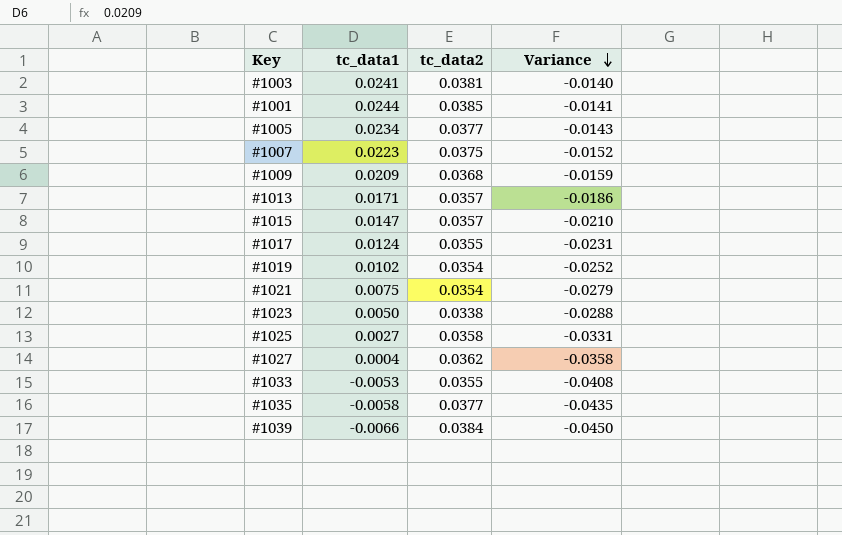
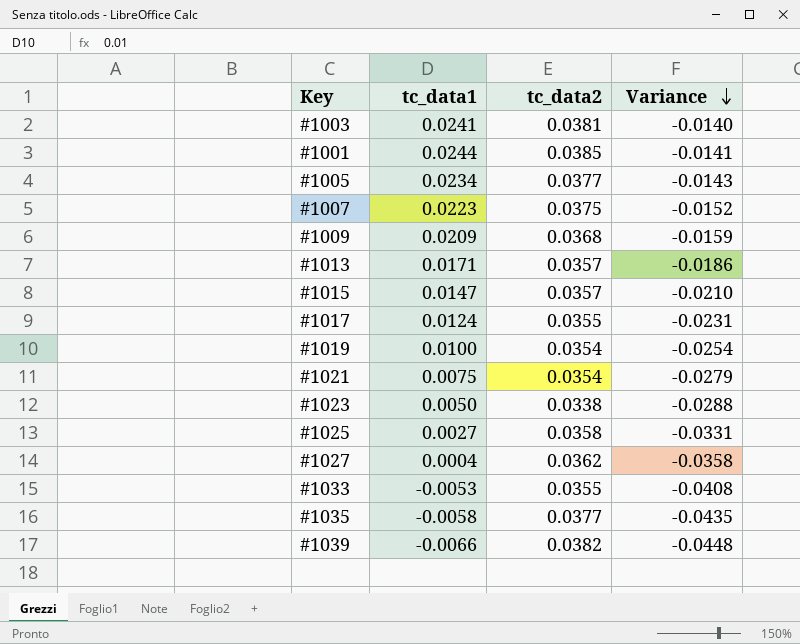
#1019 | tc_data1: 0.0102 -> 0.0100
#1019 | Variance: -0.0252 -> -0.0254
#1039 | tc_data2: 0.0384 -> 0.0382
#1039 | Variance: -0.0450 -> -0.0448

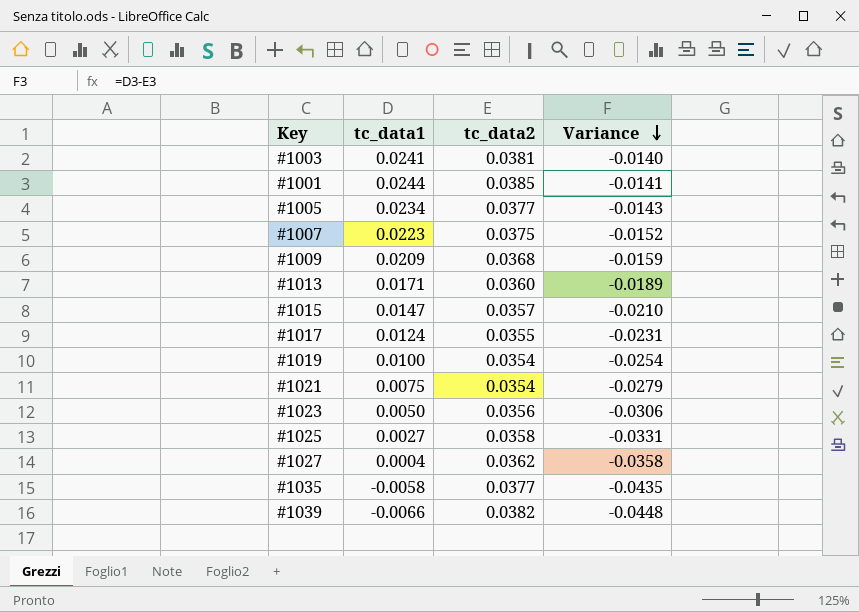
row #1033: -0.0053 | 0.0355 | -0.0408 -> none
#1013 | tc_data2: 0.0357 -> 0.0360
#1013 | Variance: -0.0186 -> -0.0189
#1023 | tc_data2: 0.0338 -> 0.0356
#1023 | Variance: -0.0288 -> -0.0306

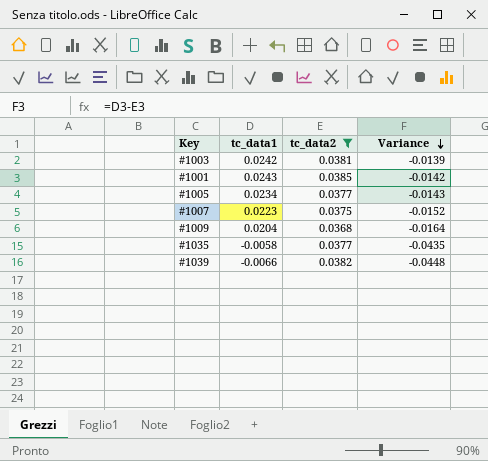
filter: none -> tc_data2 >= 0.0368
#1003 | tc_data1: 0.0241 -> 0.0242
#1003 | Variance: -0.0140 -> -0.0139
#1001 | tc_data1: 0.0244 -> 0.0243
#1001 | Variance: -0.0141 -> -0.0142
#1009 | tc_data1: 0.0209 -> 0.0204
#1009 | Variance: -0.0159 -> -0.0164

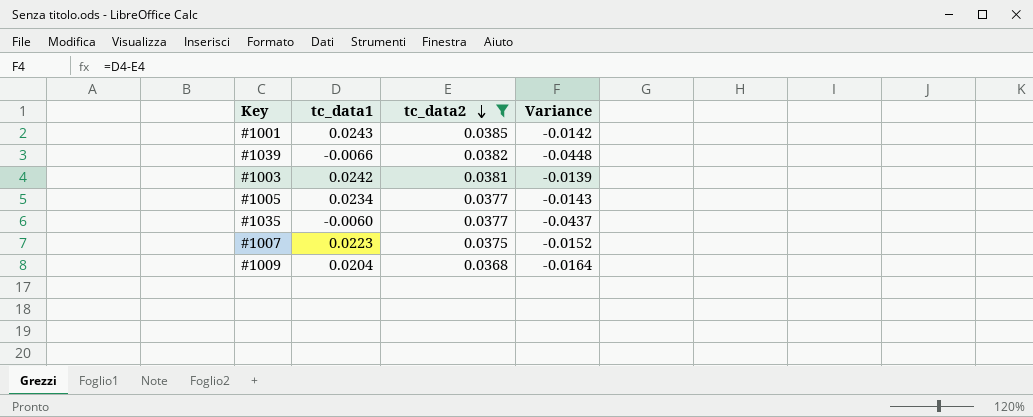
row order: Variance descending -> tc_data2 descending
#1035 | tc_data1: -0.0058 -> -0.0060
#1035 | Variance: -0.0435 -> -0.0437

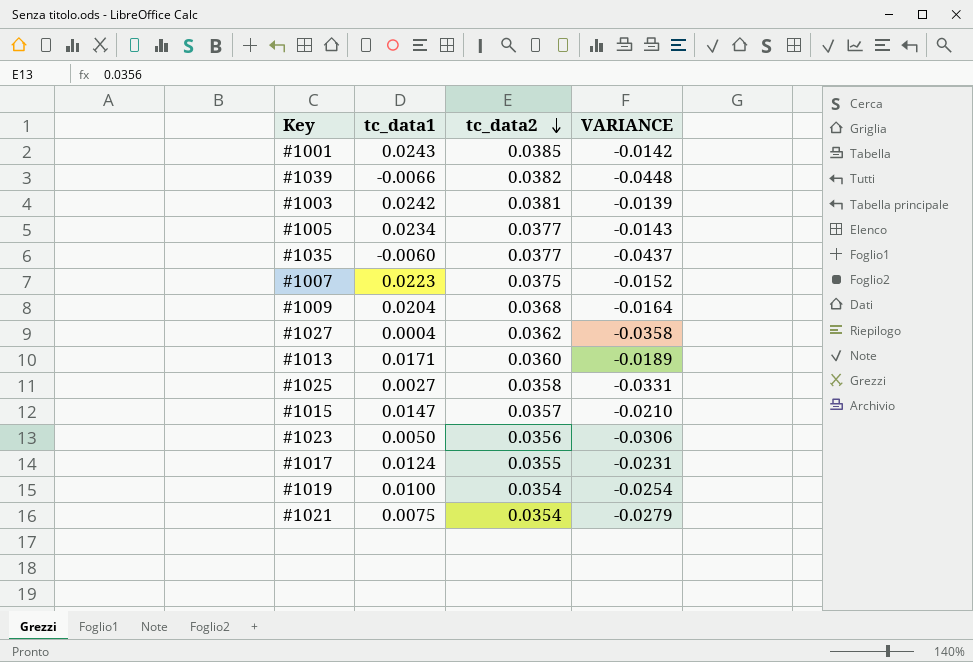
filter: tc_data2 >= 0.0368 -> none
column name: Variance -> VARIANCE

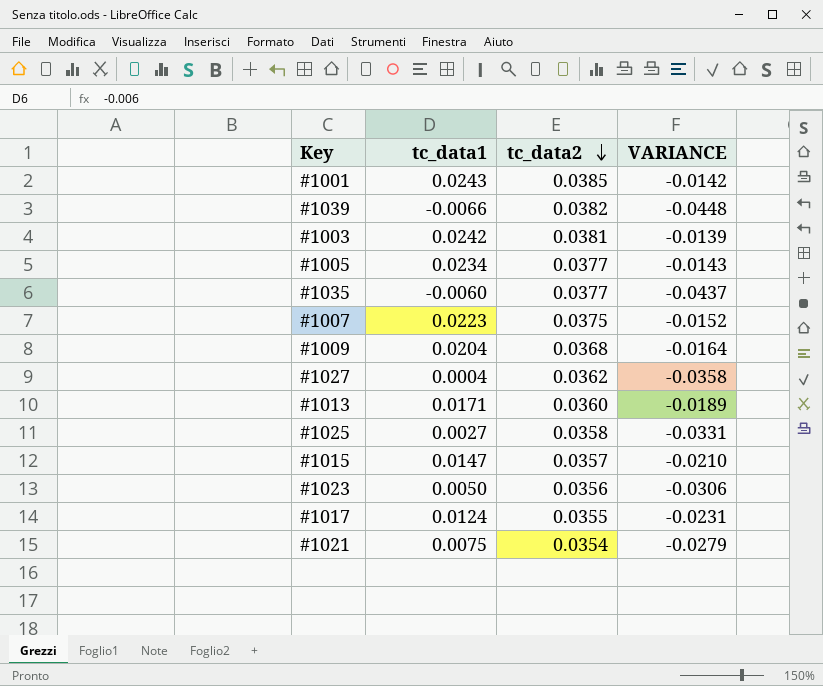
row #1019: 0.0100 | 0.0354 | -0.0254 -> none

